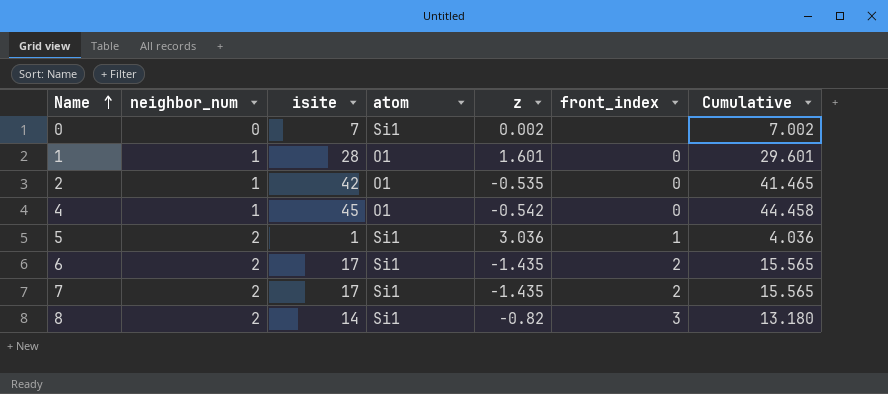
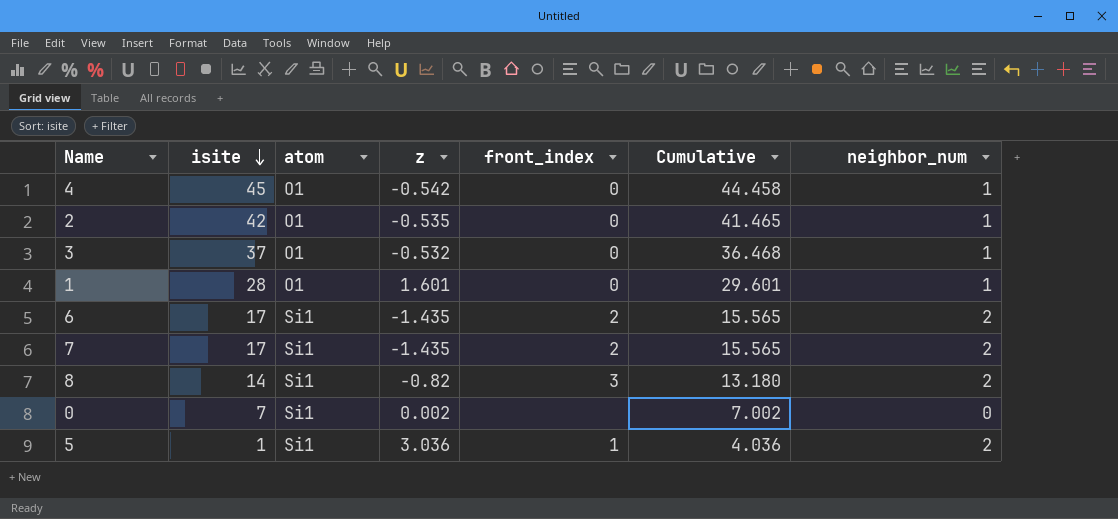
row order: Name ascending -> isite descending
column neighbor_num | position: 2 -> 7
row 3: none -> 37 | O1 | -0.532 | 0 | 36.468 | 1

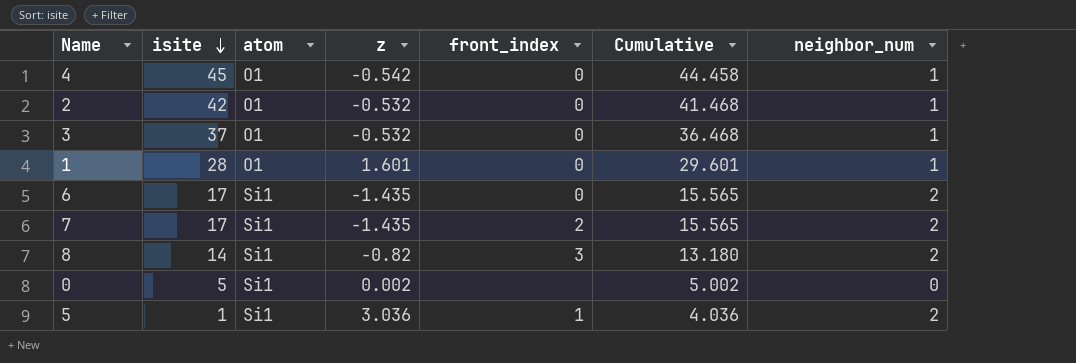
2 | z: -0.535 -> -0.532
2 | Cumulative: 41.465 -> 41.468
6 | front_index: 2 -> 0
0 | isite: 7 -> 5
0 | Cumulative: 7.002 -> 5.002

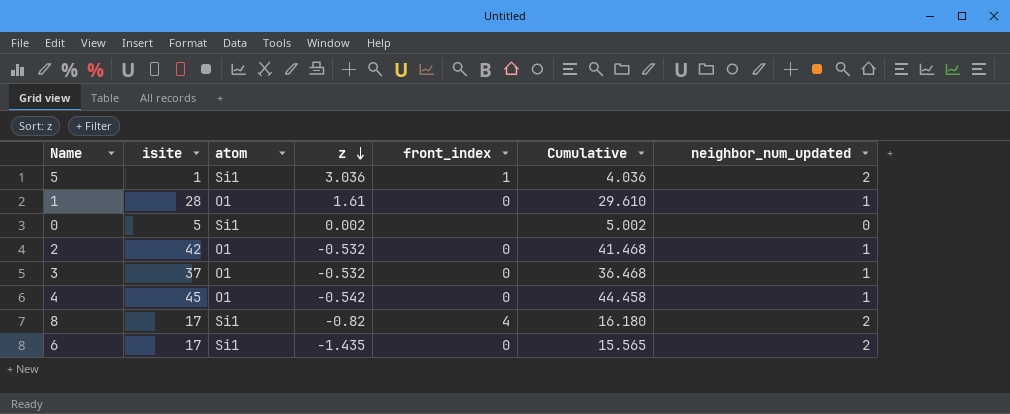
row order: isite descending -> z descending
column name: neighbor_num -> neighbor_num_updated
row 7: 17 | Si1 | -1.435 | 2 | 15.565 | 2 -> none
1 | z: 1.601 -> 1.61
1 | Cumulative: 29.601 -> 29.610
8 | isite: 14 -> 17
8 | front_index: 3 -> 4
8 | Cumulative: 13.180 -> 16.180

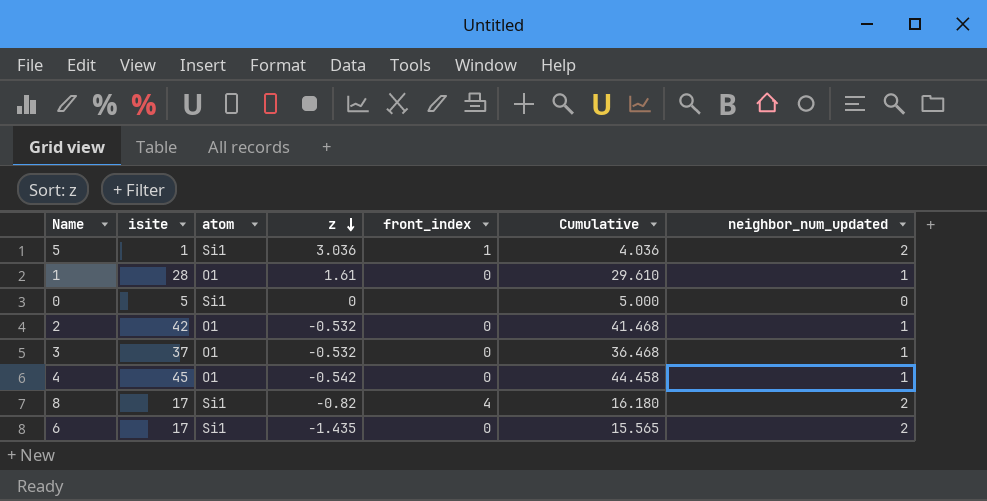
0 | z: 0.002 -> 0
0 | Cumulative: 5.002 -> 5.000

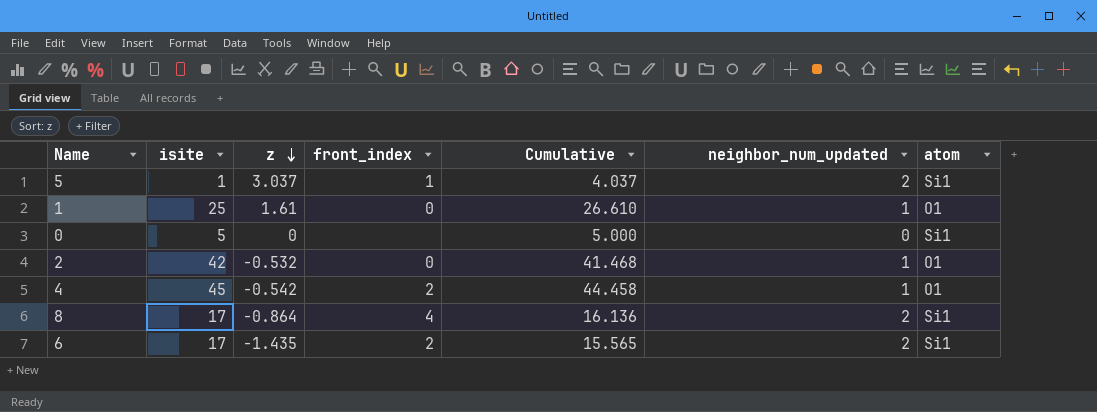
column atom | position: 3 -> 7
row 3: 37 | O1 | -0.532 | 0 | 36.468 | 1 -> none
5 | z: 3.036 -> 3.037
5 | Cumulative: 4.036 -> 4.037
1 | isite: 28 -> 25
1 | Cumulative: 29.610 -> 26.610
4 | front_index: 0 -> 2
8 | z: -0.82 -> -0.864
8 | Cumulative: 16.180 -> 16.136
6 | front_index: 0 -> 2

